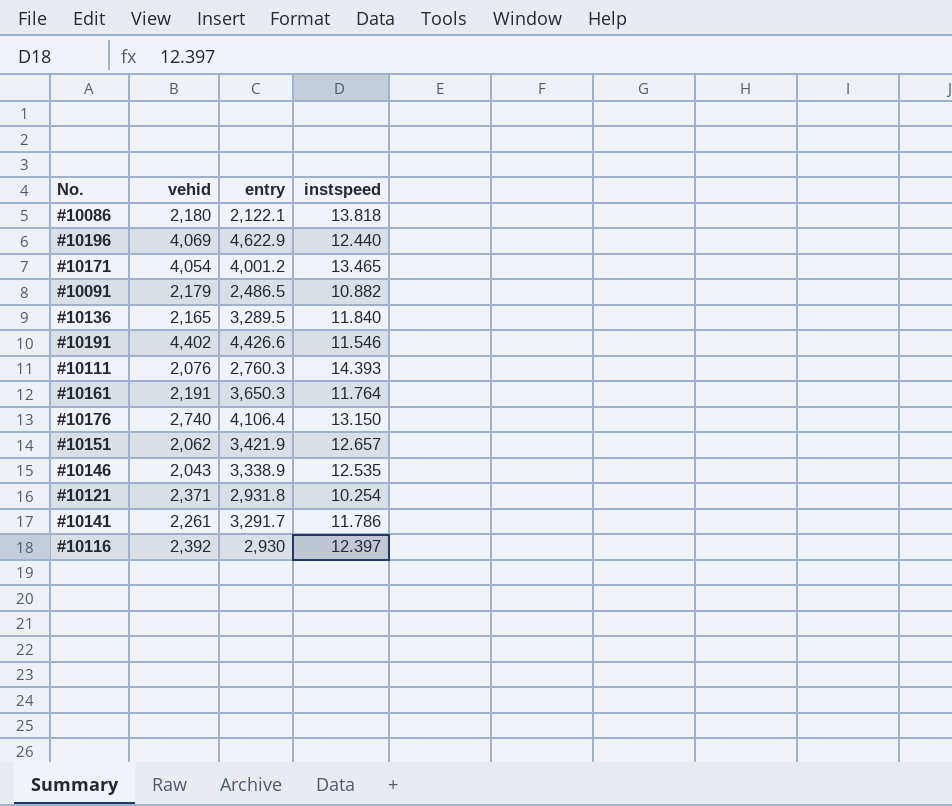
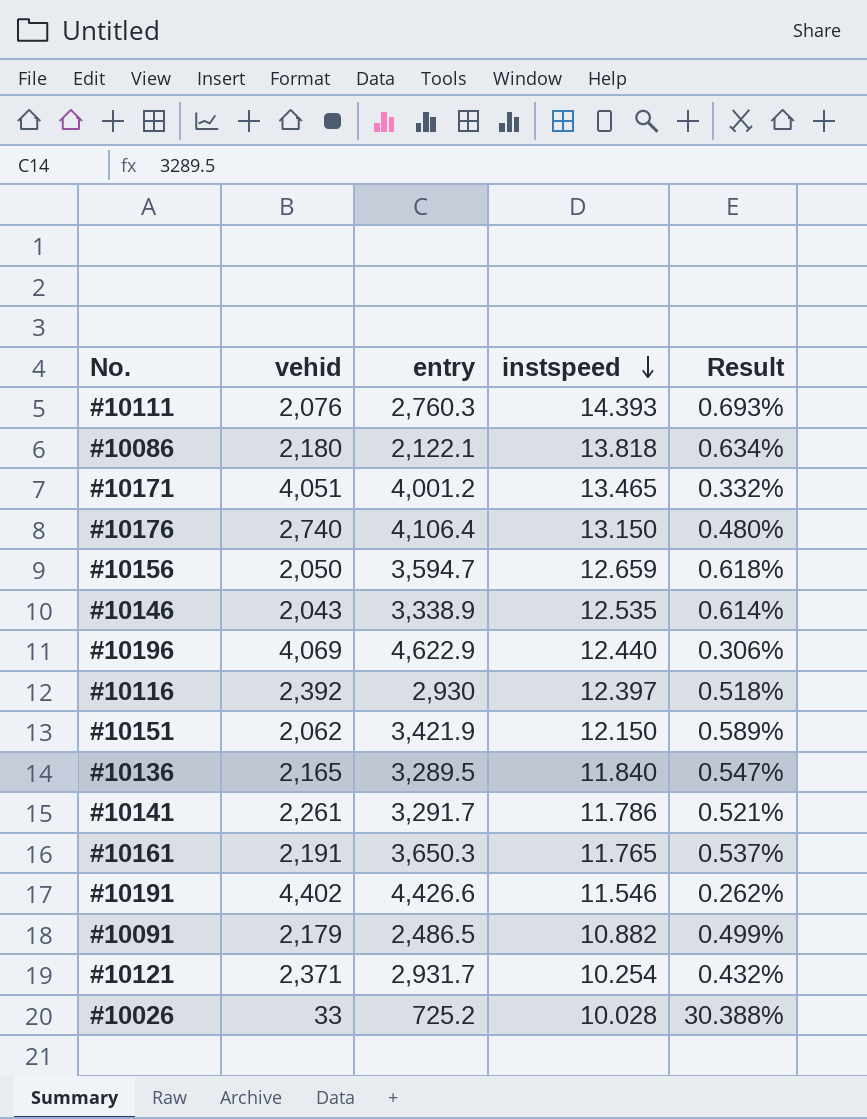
row order: none -> instspeed descending
column Result | formula: none -> [instspeed] / [vehid]
#10171 | vehid: 4,054 -> 4,051
row #10156: none -> 2,050 | 3,594.7 | 12.659 | 0.618%
#10151 | instspeed: 12.657 -> 12.150
#10161 | instspeed: 11.764 -> 11.765
#10121 | entry: 2,931.8 -> 2,931.7
row #10026: none -> 33 | 725.2 | 10.028 | 30.388%

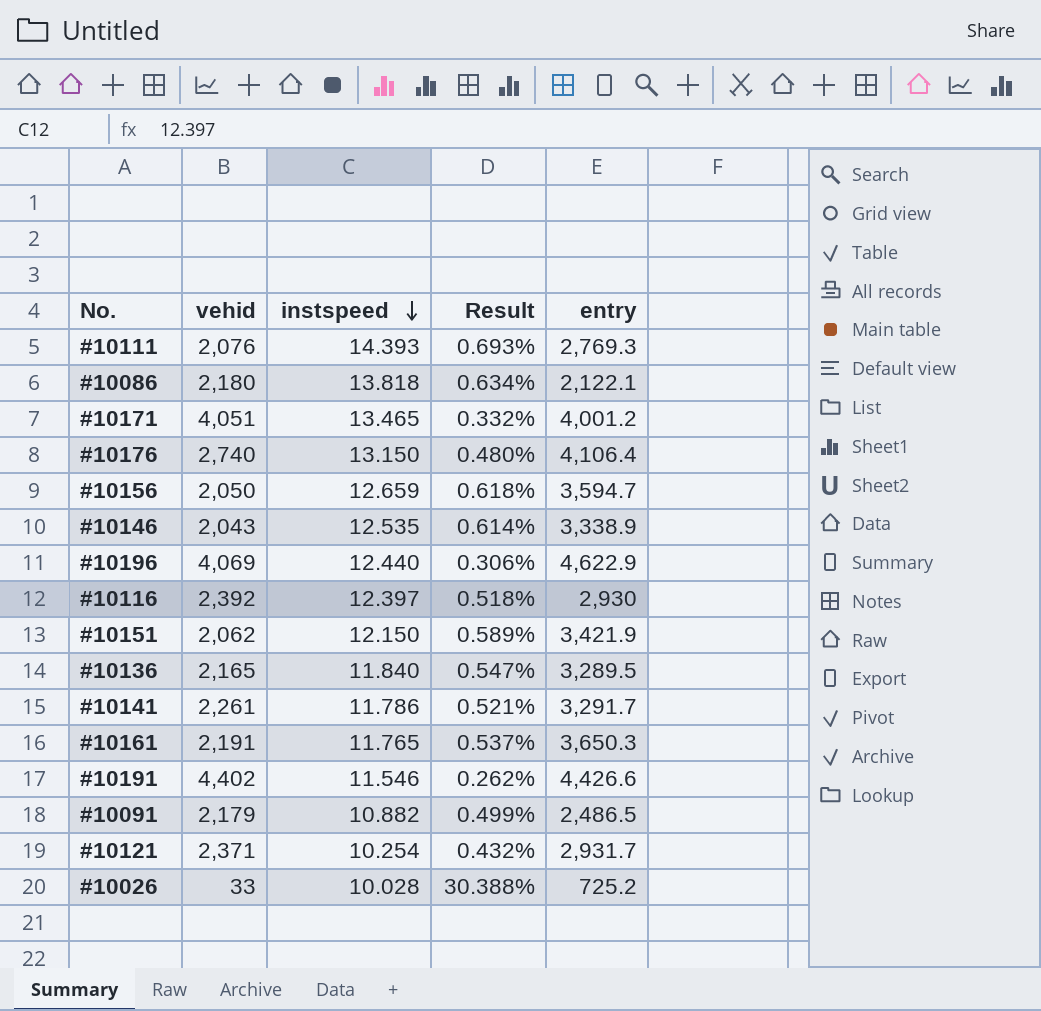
column entry | position: 3 -> 5
#10111 | entry: 2,760.3 -> 2,769.3

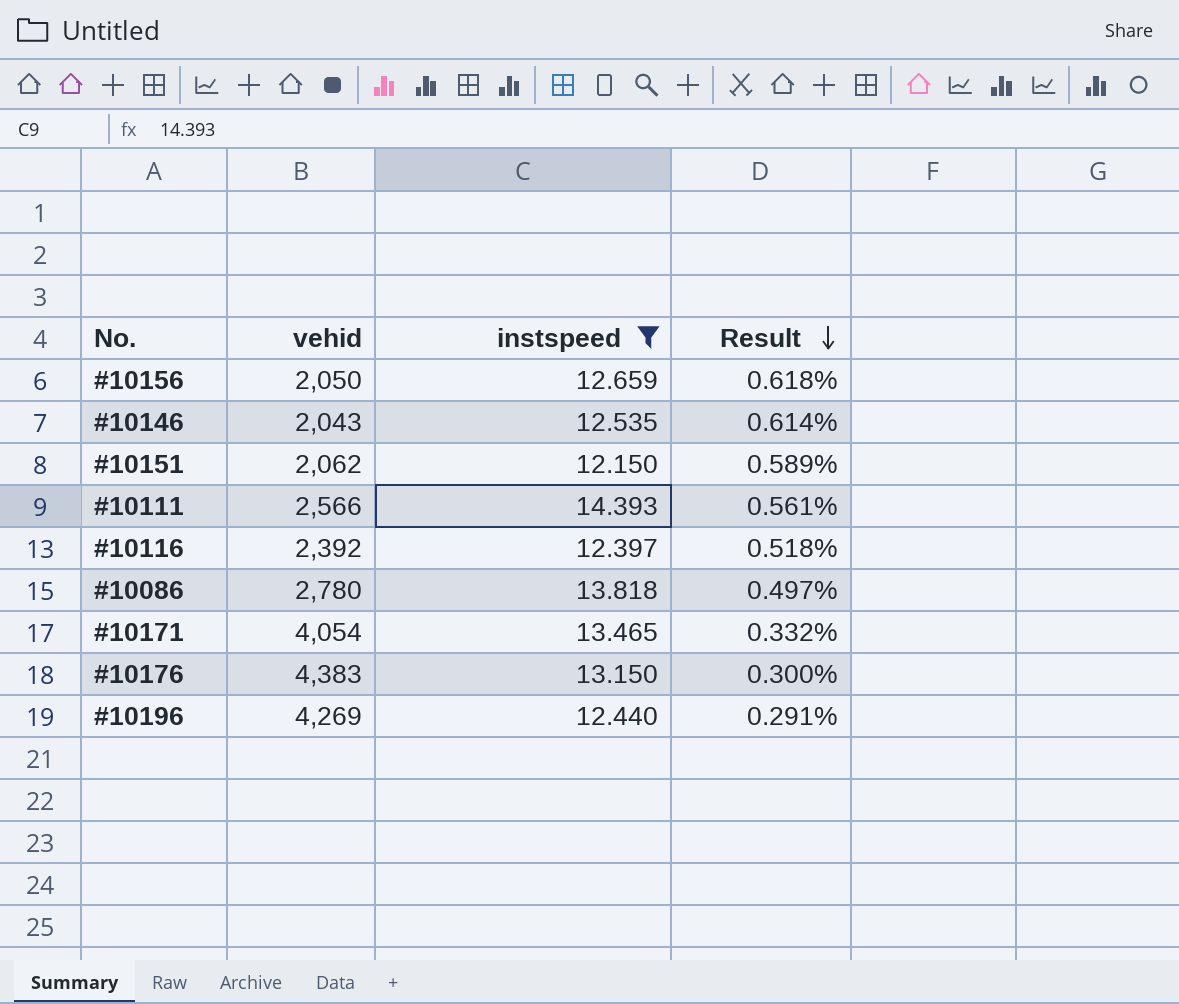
filter: none -> instspeed >= 12.150
row order: instspeed descending -> Result descending
column entry | position: 5 -> none
#10111 | vehid: 2,076 -> 2,566
#10111 | Result: 0.693% -> 0.561%
#10086 | vehid: 2,180 -> 2,780
#10086 | Result: 0.634% -> 0.497%
#10171 | vehid: 4,051 -> 4,054
#10176 | vehid: 2,740 -> 4,383
#10176 | Result: 0.480% -> 0.300%
#10196 | vehid: 4,069 -> 4,269
#10196 | Result: 0.306% -> 0.291%

